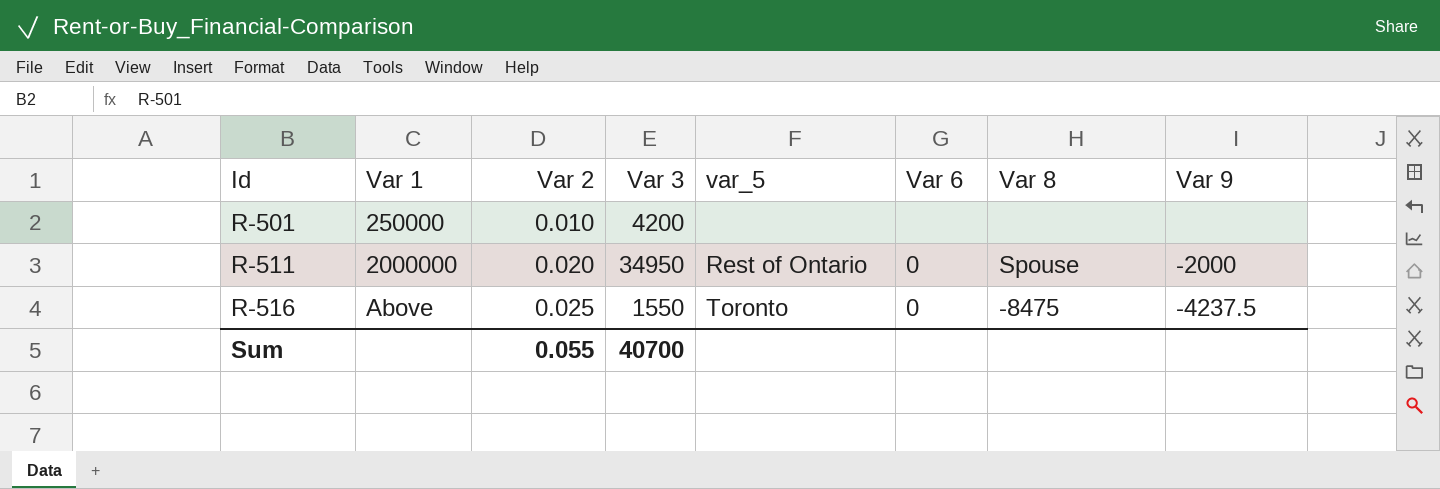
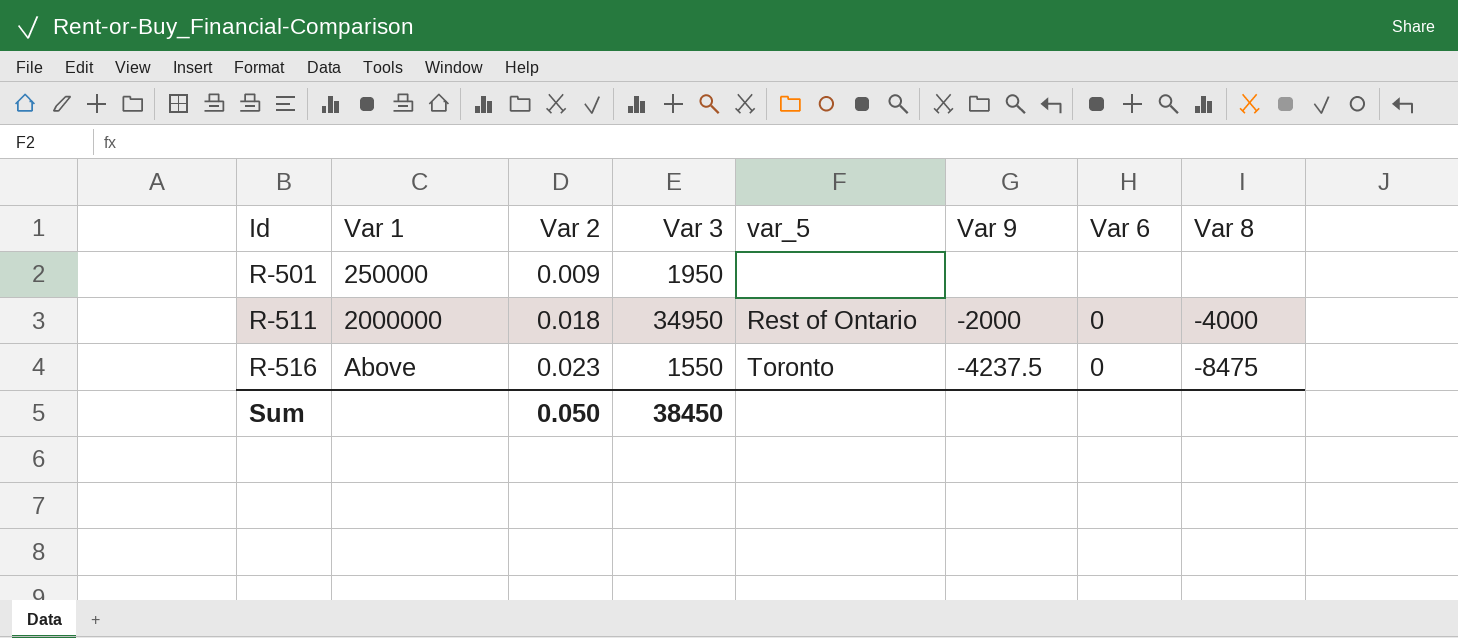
column Var 9 | position: 8 -> 6
R-501 | Var 2: 0.010 -> 0.009
R-501 | Var 3: 4200 -> 1950
R-511 | Var 2: 0.020 -> 0.018
R-511 | Var 8: Spouse -> -4000
R-516 | Var 2: 0.025 -> 0.023
Sum | Var 2: 0.055 -> 0.050
Sum | Var 3: 40700 -> 38450

